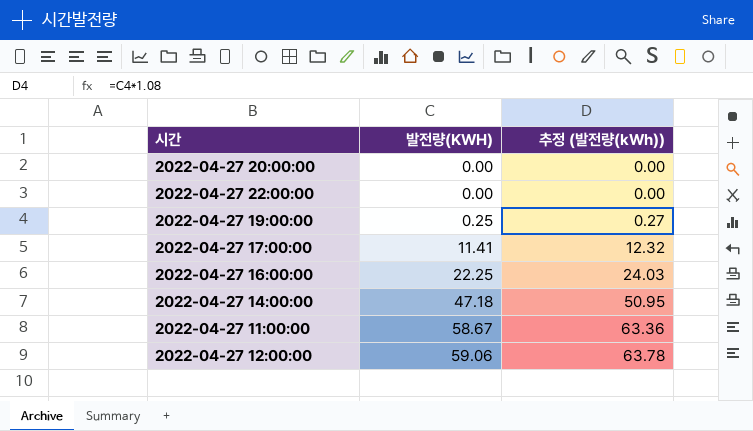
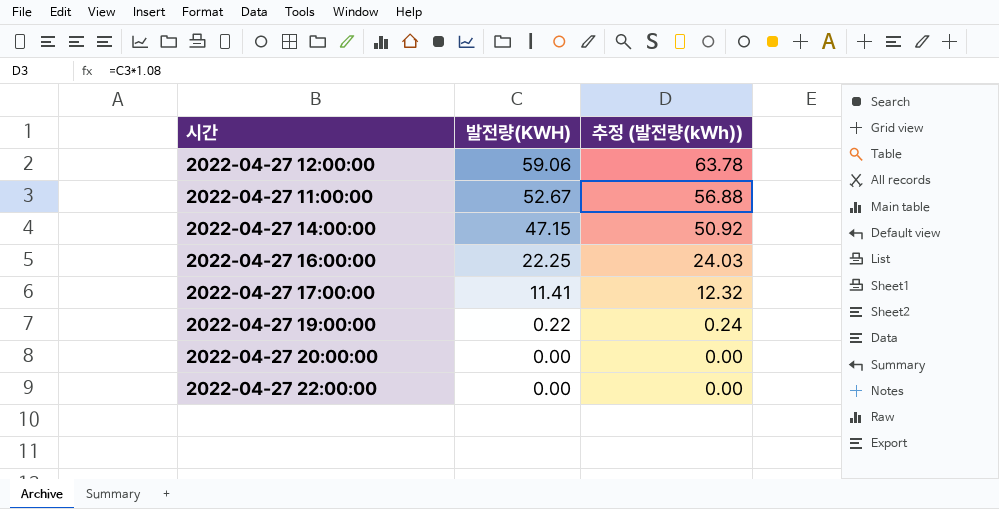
row order: 발전량(KWH) ascending -> 발전량(KWH) descending
2022-04-27 11:00:00 | 발전량(KWH): 58.67 -> 52.67
2022-04-27 11:00:00 | 추정 (발전량(kWh)): 63.36 -> 56.88
2022-04-27 14:00:00 | 발전량(KWH): 47.18 -> 47.15
2022-04-27 14:00:00 | 추정 (발전량(kWh)): 50.95 -> 50.92
2022-04-27 19:00:00 | 발전량(KWH): 0.25 -> 0.22
2022-04-27 19:00:00 | 추정 (발전량(kWh)): 0.27 -> 0.24

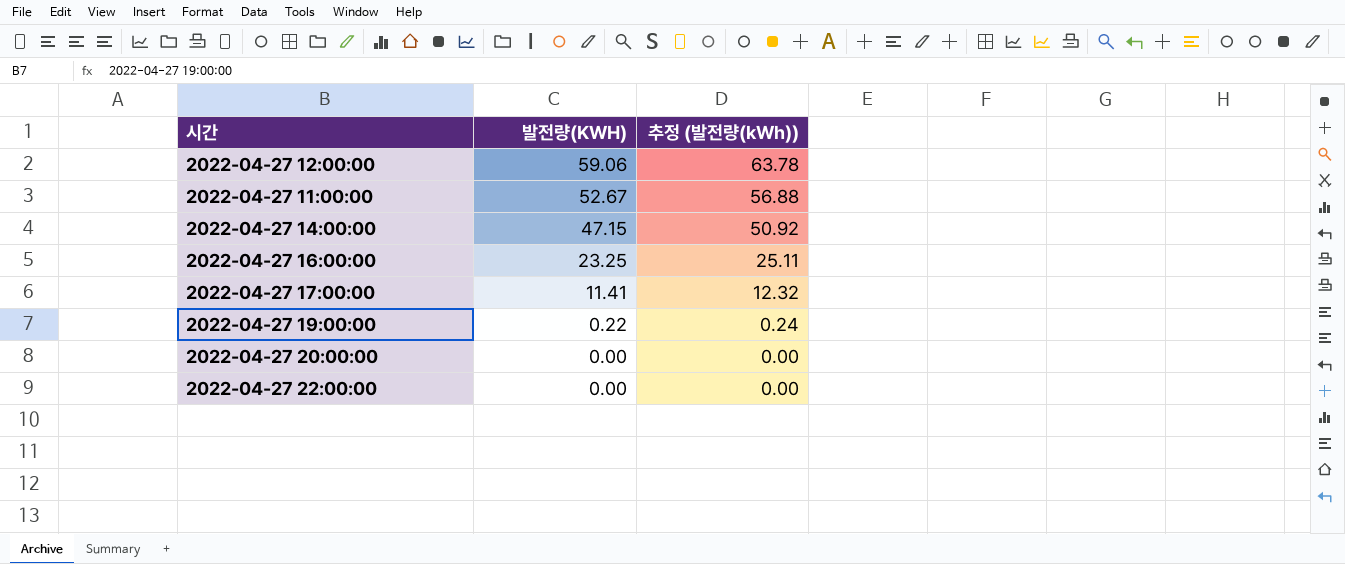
2022-04-27 16:00:00 | 발전량(KWH): 22.25 -> 23.25
2022-04-27 16:00:00 | 추정 (발전량(kWh)): 24.03 -> 25.11

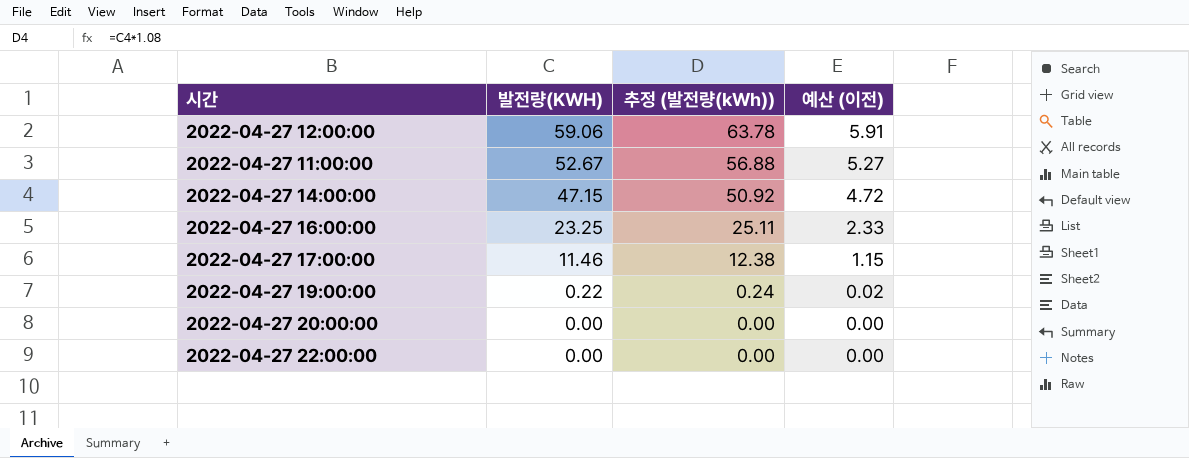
column 예산 (이전) | formula: none -> [발전량(KWH)] * 0.1
2022-04-27 17:00:00 | 발전량(KWH): 11.41 -> 11.46
2022-04-27 17:00:00 | 추정 (발전량(kWh)): 12.32 -> 12.38

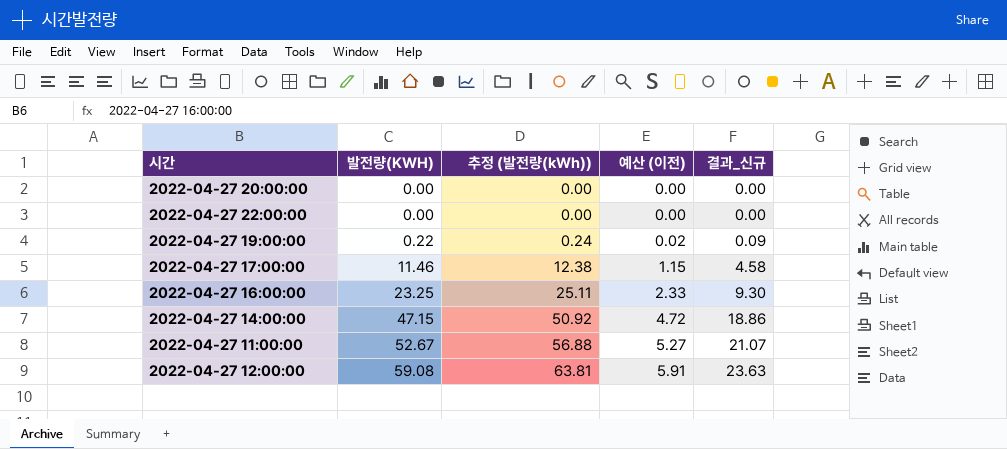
row order: 발전량(KWH) descending -> 발전량(KWH) ascending
column 결과_신규 | formula: none -> [발전량(KWH)] * 0.4
2022-04-27 12:00:00 | 발전량(KWH): 59.06 -> 59.08
2022-04-27 12:00:00 | 추정 (발전량(kWh)): 63.78 -> 63.81

